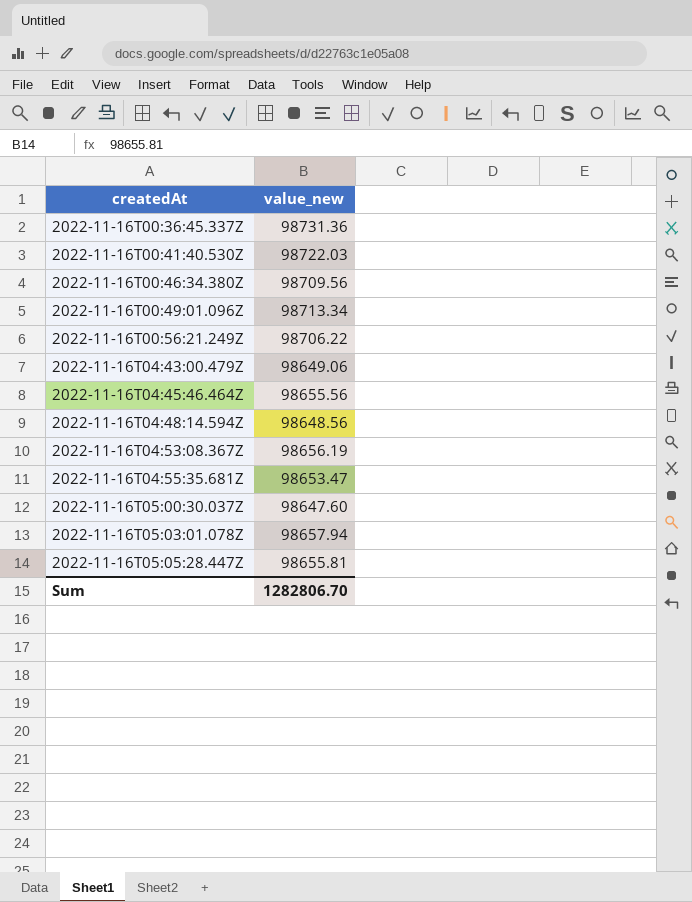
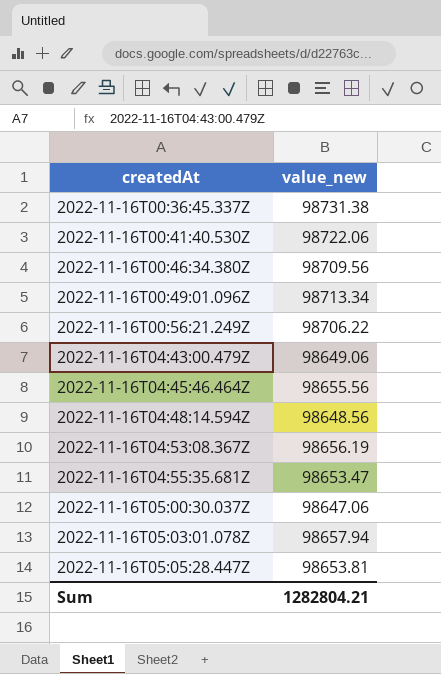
2022-11-16T00:36:45.337Z | value_new: 98731.36 -> 98731.38
2022-11-16T00:41:40.530Z | value_new: 98722.03 -> 98722.06
2022-11-16T05:00:30.037Z | value_new: 98647.60 -> 98647.06
2022-11-16T05:05:28.447Z | value_new: 98655.81 -> 98653.81
Sum | value_new: 1282806.70 -> 1282804.21

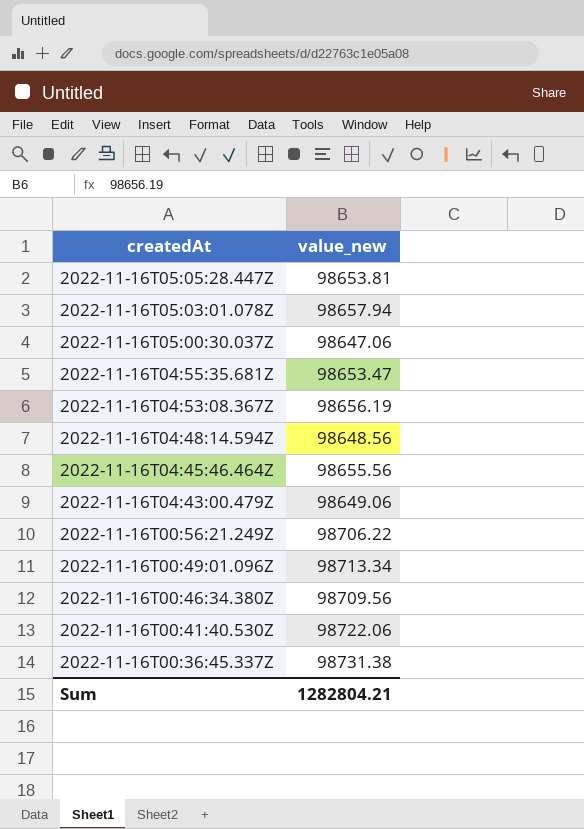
row order: createdAt ascending -> createdAt descending

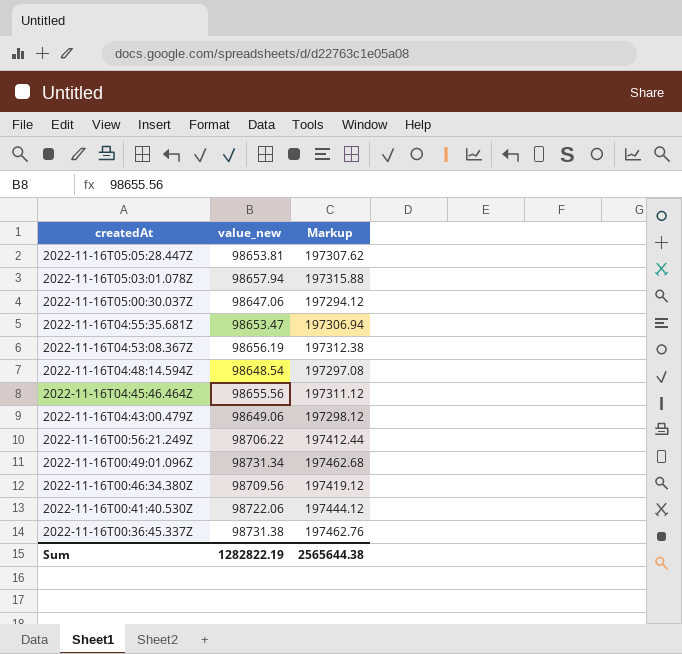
column Markup | formula: none -> [value_new] * 2
2022-11-16T04:48:14.594Z | value_new: 98648.56 -> 98648.54
2022-11-16T00:49:01.096Z | value_new: 98713.34 -> 98731.34
Sum | value_new: 1282804.21 -> 1282822.19

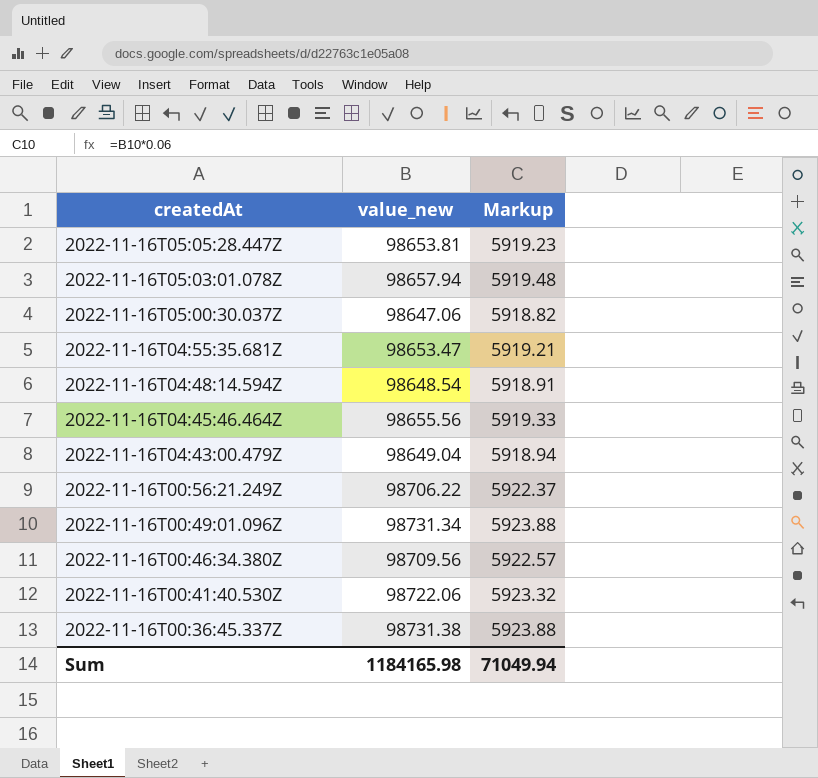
column Markup | formula: [value_new] * 2 -> [value_new] * 0.06
row 2022-11-16T04:53:08.367Z: 98656.19 | 197312.38 -> none
2022-11-16T04:43:00.479Z | value_new: 98649.06 -> 98649.04
Sum | value_new: 1282822.19 -> 1184165.98
Sum | Markup: 2565644.38 -> 71049.94

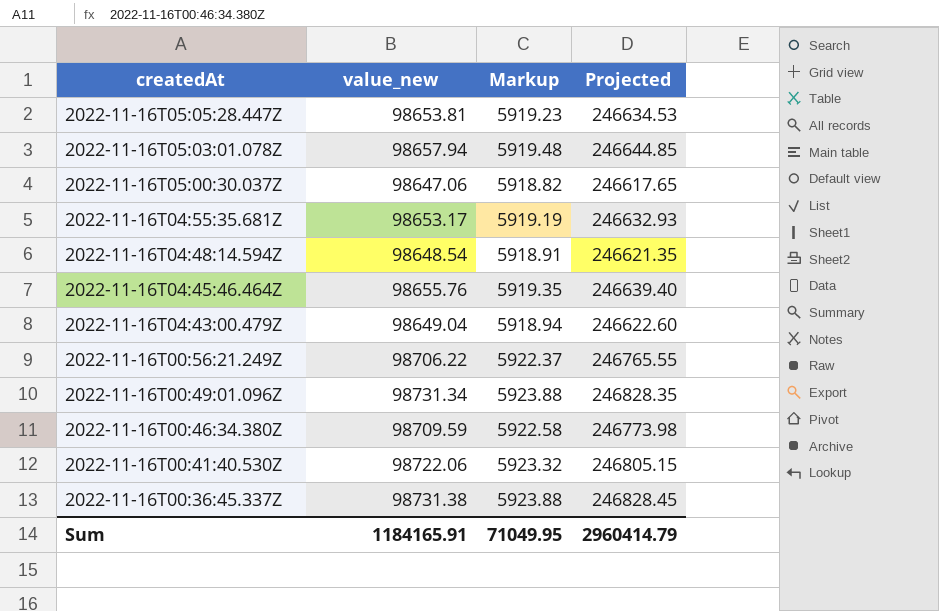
column Projected | formula: none -> [value_new] * 2.5
2022-11-16T04:55:35.681Z | value_new: 98653.47 -> 98653.17
2022-11-16T04:55:35.681Z | Markup: 5919.21 -> 5919.19
2022-11-16T04:45:46.464Z | value_new: 98655.56 -> 98655.76
2022-11-16T04:45:46.464Z | Markup: 5919.33 -> 5919.35
2022-11-16T00:46:34.380Z | value_new: 98709.56 -> 98709.59
2022-11-16T00:46:34.380Z | Markup: 5922.57 -> 5922.58
Sum | value_new: 1184165.98 -> 1184165.91
Sum | Markup: 71049.94 -> 71049.95

